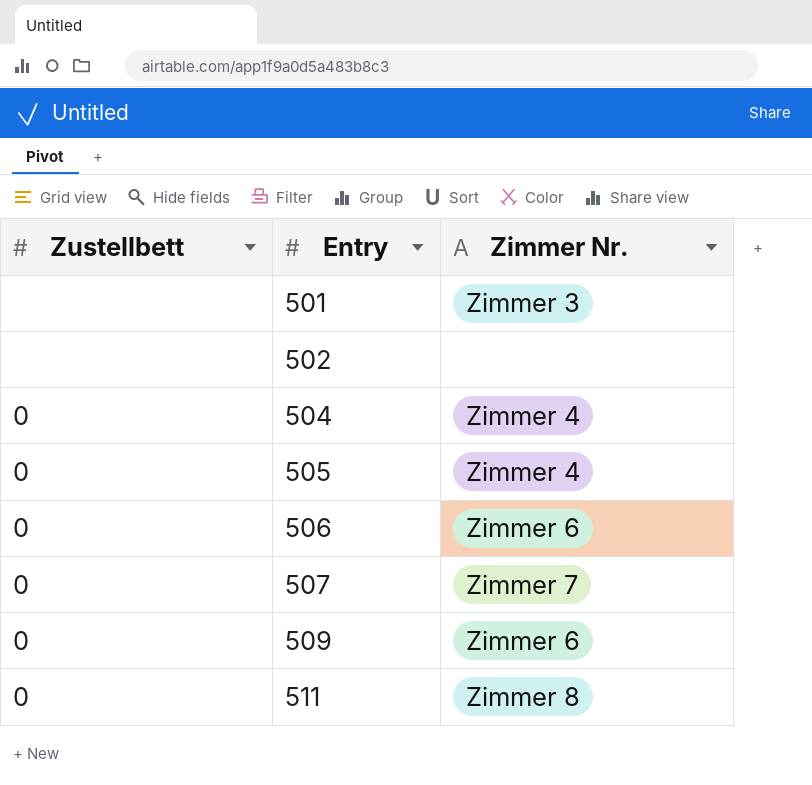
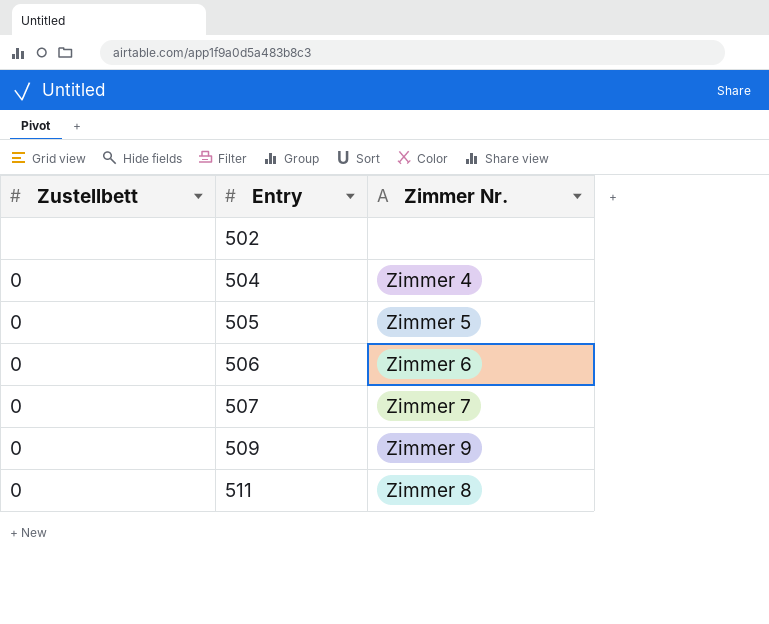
row 501: none | Zimmer 3 -> none
505 | Zimmer Nr.: Zimmer 4 -> Zimmer 5
509 | Zimmer Nr.: Zimmer 6 -> Zimmer 9

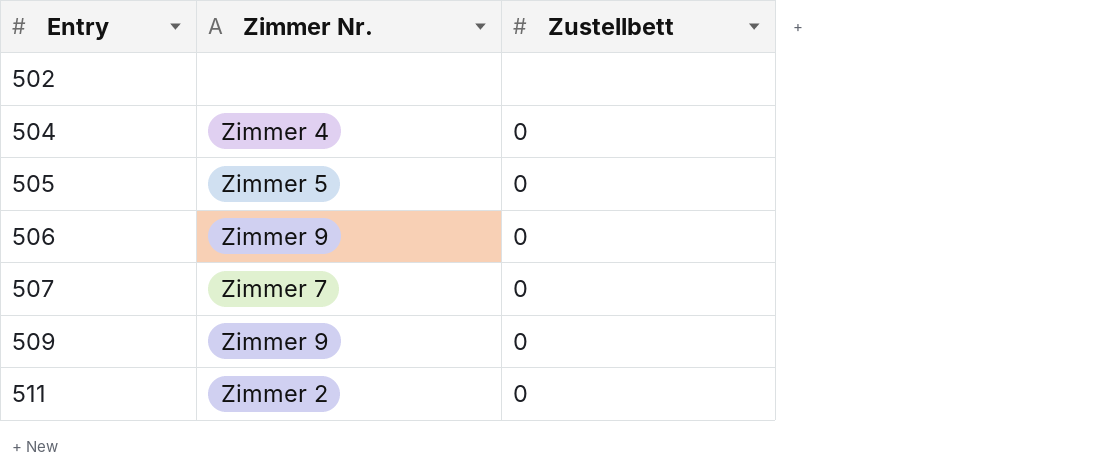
column Zustellbett | position: 1 -> 3
506 | Zimmer Nr.: Zimmer 6 -> Zimmer 9
511 | Zimmer Nr.: Zimmer 8 -> Zimmer 2

